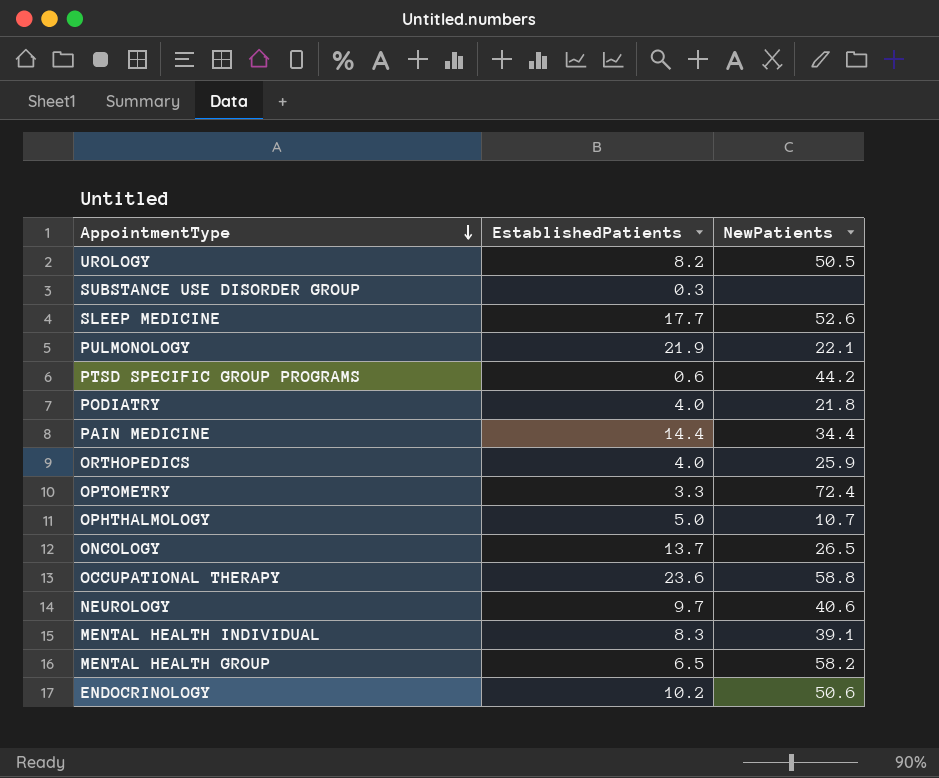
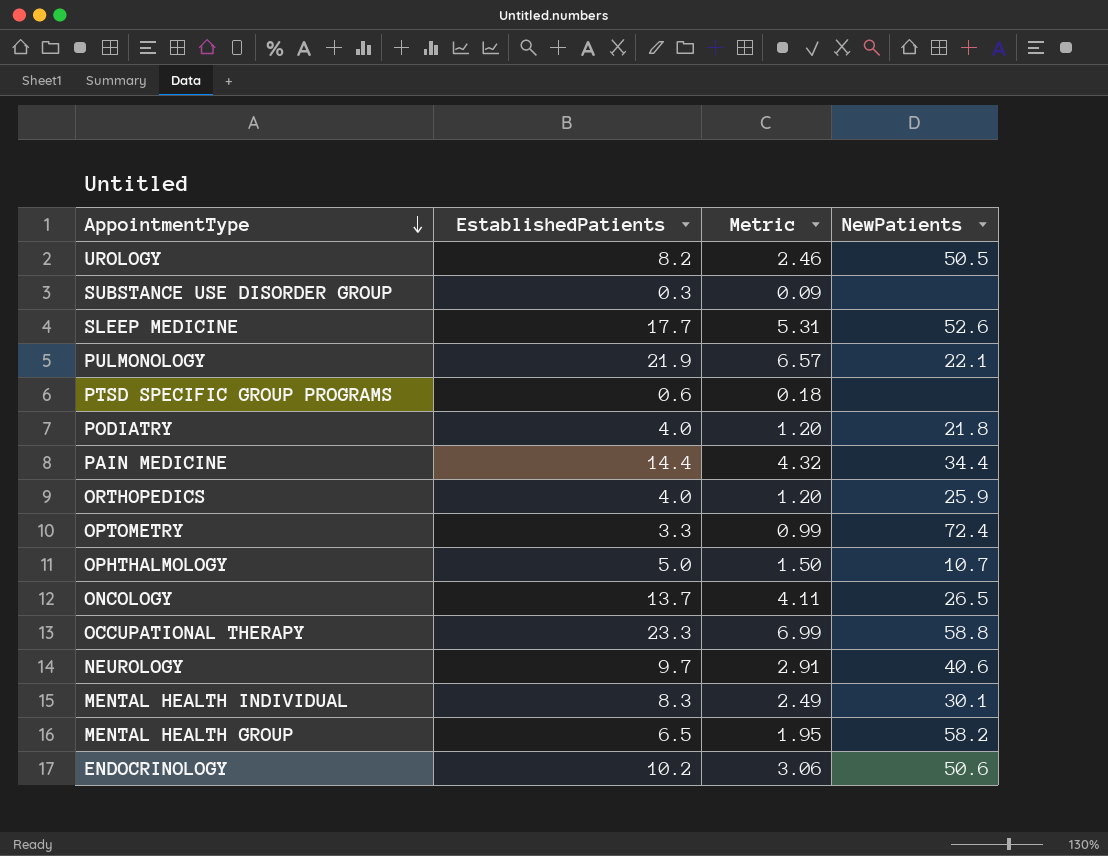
column Metric | formula: none -> [EstablishedPatients] * 0.3
PTSD SPECIFIC GROUP PROGRAMS | NewPatients: 44.2 -> none
OCCUPATIONAL THERAPY | EstablishedPatients: 23.6 -> 23.3
MENTAL HEALTH INDIVIDUAL | NewPatients: 39.1 -> 30.1

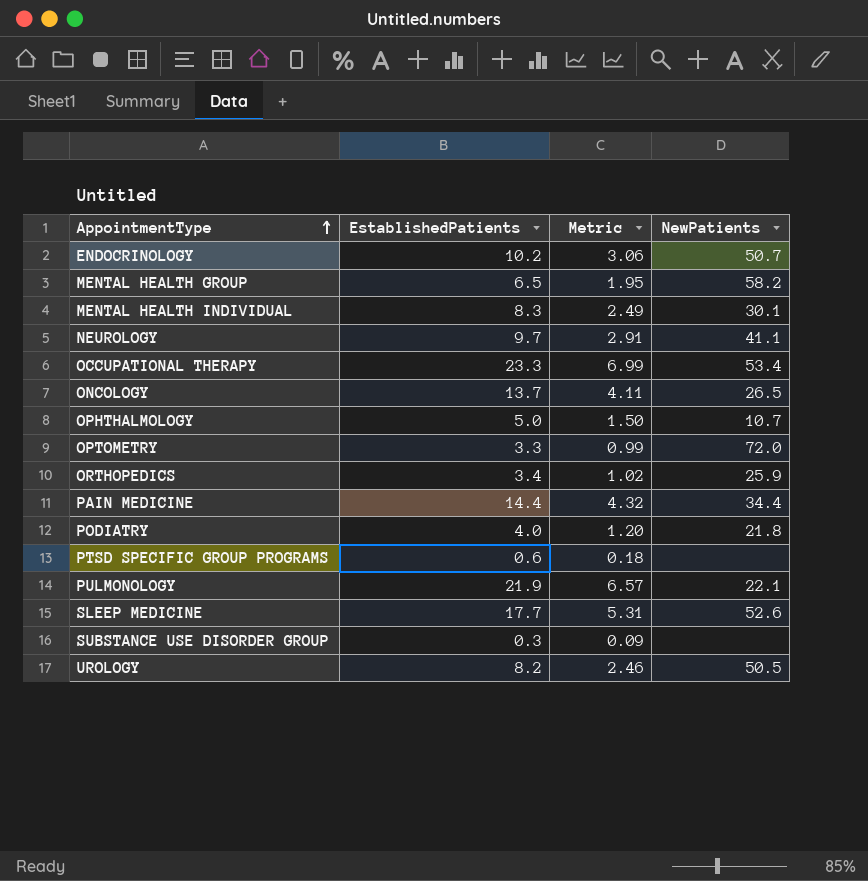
row order: AppointmentType descending -> AppointmentType ascending
ENDOCRINOLOGY | NewPatients: 50.6 -> 50.7
NEUROLOGY | NewPatients: 40.6 -> 41.1
OCCUPATIONAL THERAPY | NewPatients: 58.8 -> 53.4
OPTOMETRY | NewPatients: 72.4 -> 72.0
ORTHOPEDICS | EstablishedPatients: 4.0 -> 3.4
ORTHOPEDICS | Metric: 1.20 -> 1.02

